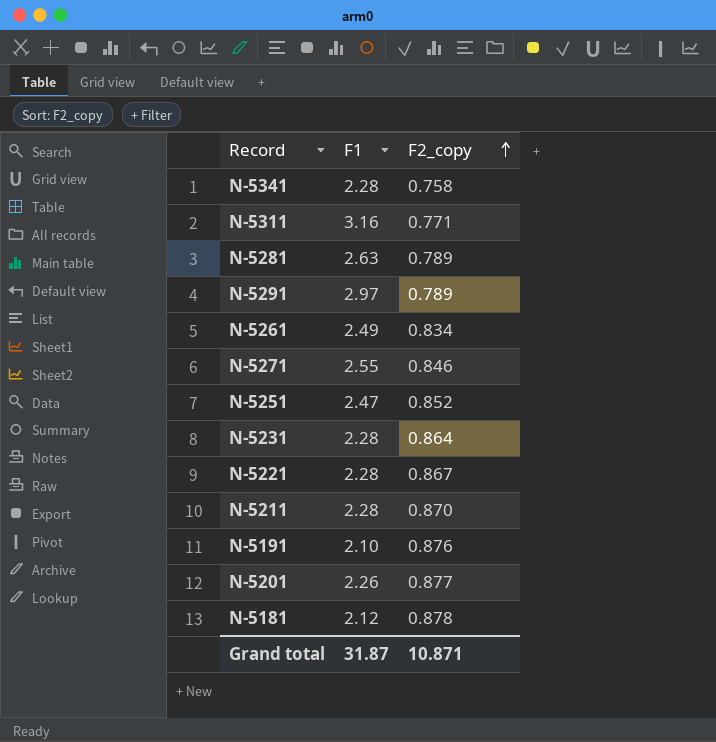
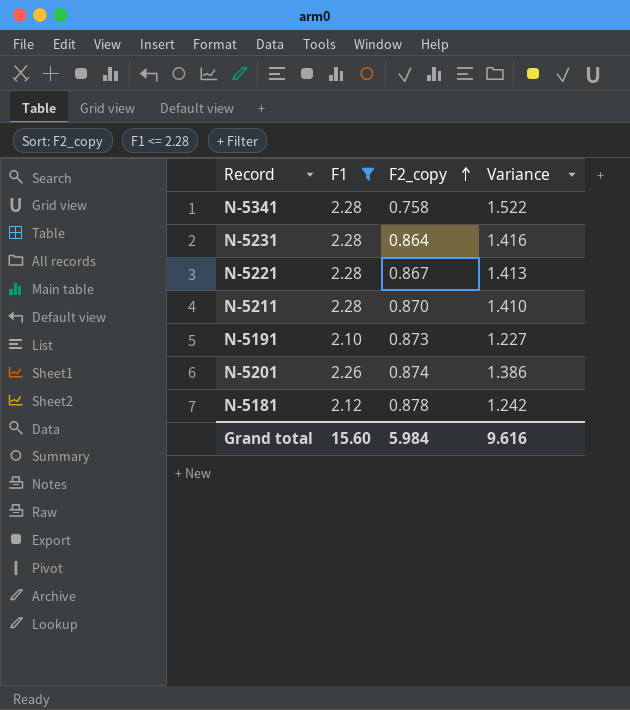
filter: none -> F1 <= 2.28
column Variance | formula: none -> [F1] - [F2_copy]
N-5191 | F2_copy: 0.876 -> 0.873
N-5201 | F2_copy: 0.877 -> 0.874
Grand total | F1: 31.87 -> 15.60
Grand total | F2_copy: 10.871 -> 5.984

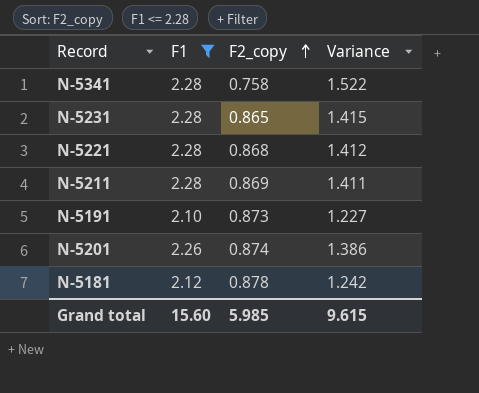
N-5231 | F2_copy: 0.864 -> 0.865
N-5231 | Variance: 1.416 -> 1.415
N-5221 | F2_copy: 0.867 -> 0.868
N-5221 | Variance: 1.413 -> 1.412
N-5211 | F2_copy: 0.870 -> 0.869
N-5211 | Variance: 1.410 -> 1.411
Grand total | F2_copy: 5.984 -> 5.985
Grand total | Variance: 9.616 -> 9.615

